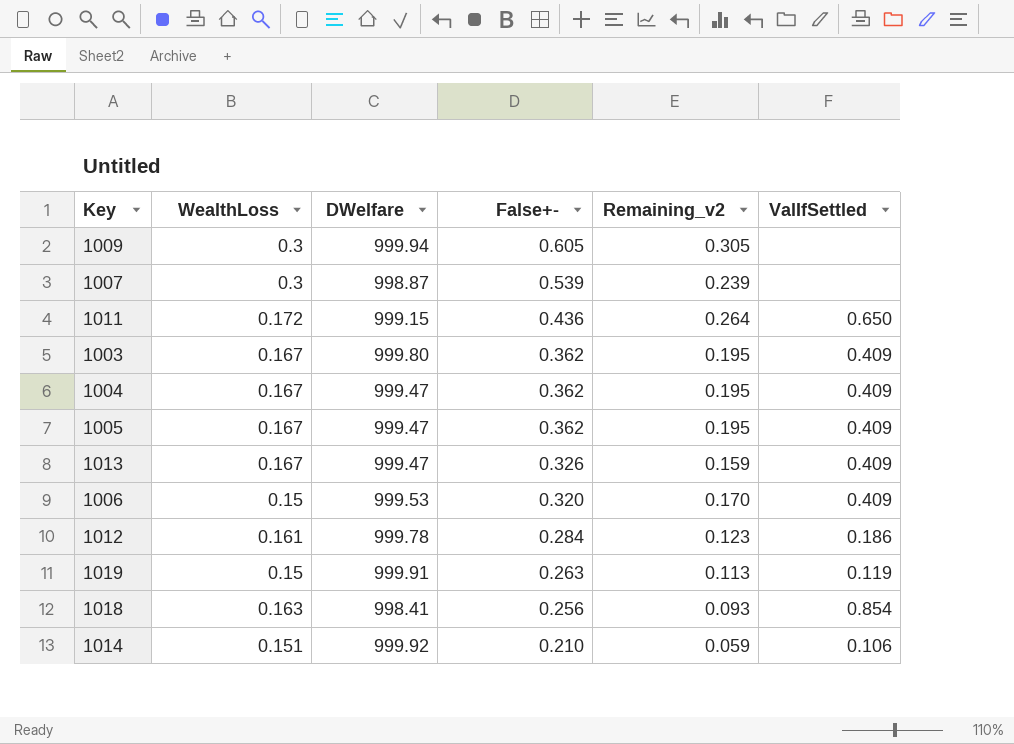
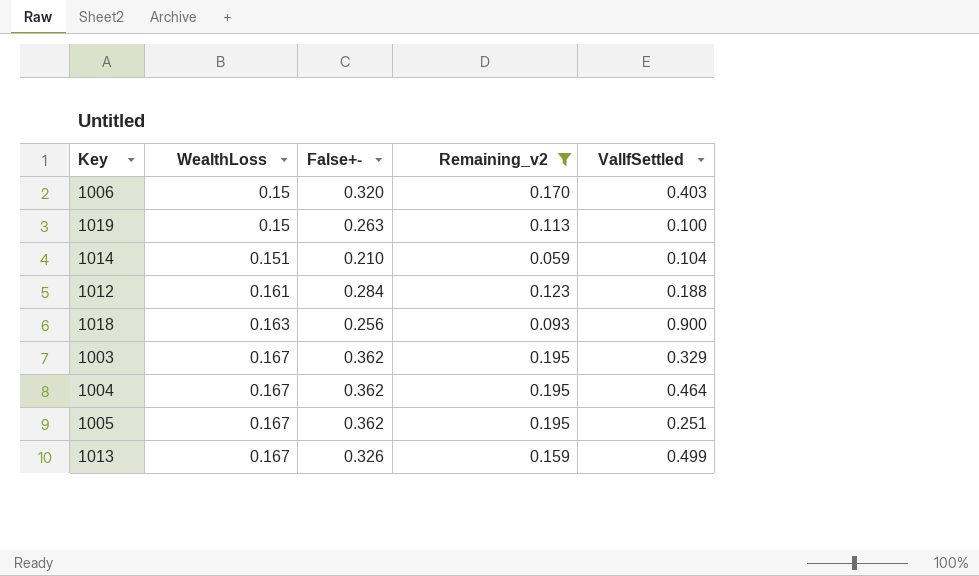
filter: none -> Remaining_v2 <= 0.195
row order: False+- descending -> WealthLoss ascending
column DWelfare | position: 3 -> none
1006 | ValIfSettled: 0.409 -> 0.403
1019 | ValIfSettled: 0.119 -> 0.100
1014 | ValIfSettled: 0.106 -> 0.104
1012 | ValIfSettled: 0.186 -> 0.188
1018 | ValIfSettled: 0.854 -> 0.900
1003 | ValIfSettled: 0.409 -> 0.329
1004 | ValIfSettled: 0.409 -> 0.464
1005 | ValIfSettled: 0.409 -> 0.251
1013 | ValIfSettled: 0.409 -> 0.499

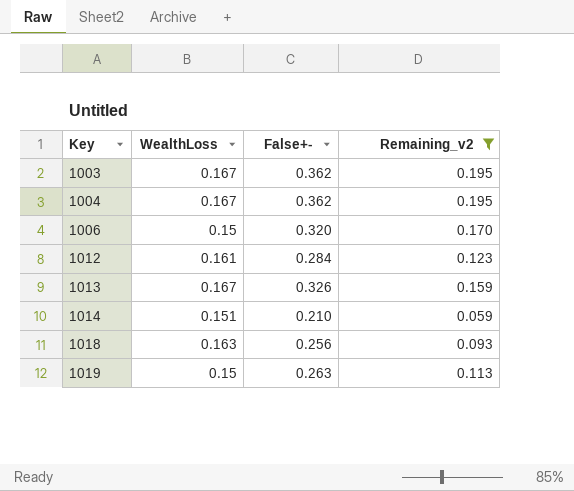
row order: WealthLoss ascending -> Key ascending
column ValIfSettled | position: 5 -> none
row 1005: 0.167 | 0.362 | 0.195 | 0.251 -> none

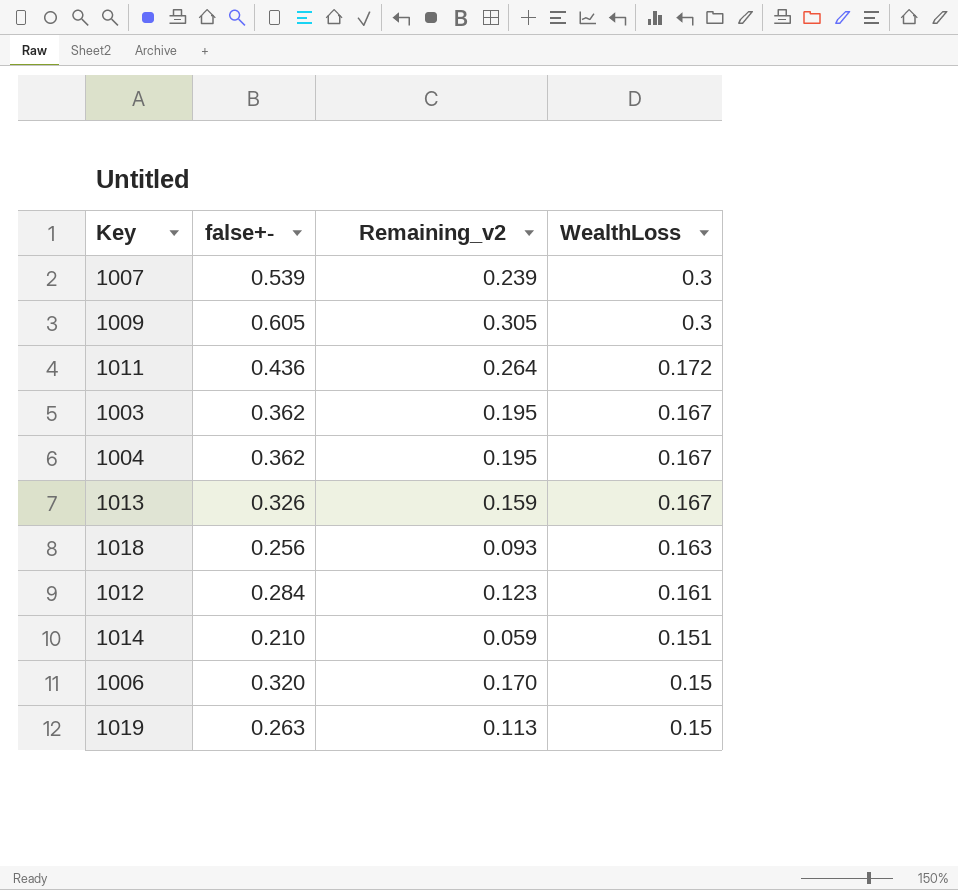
filter: Remaining_v2 <= 0.195 -> none
row order: Key ascending -> WealthLoss descending
column name: False+- -> false+-
column WealthLoss | position: 2 -> 4

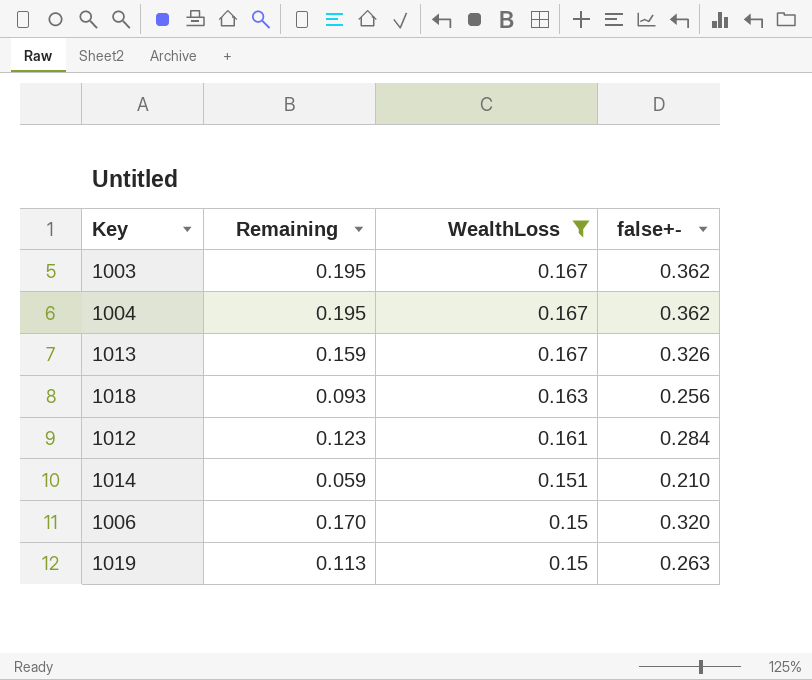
filter: none -> WealthLoss <= 0.167
column name: Remaining_v2 -> Remaining
column false+- | position: 2 -> 4

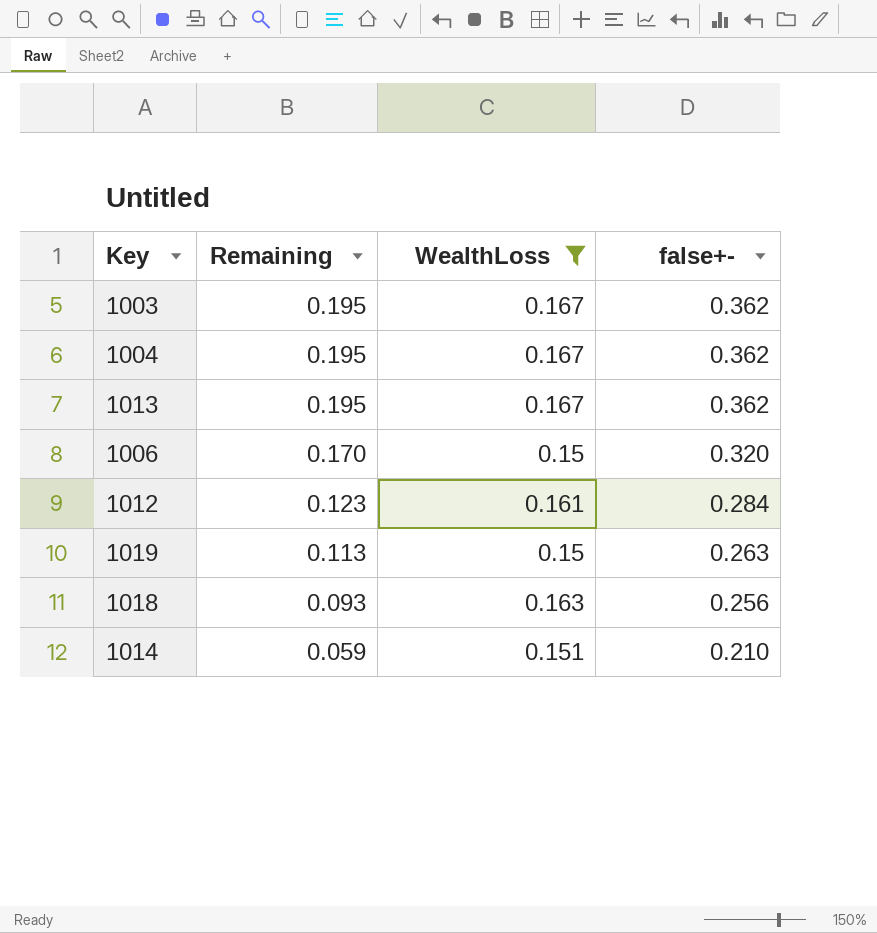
row order: WealthLoss descending -> Remaining descending
1013 | Remaining: 0.159 -> 0.195
1013 | false+-: 0.326 -> 0.362

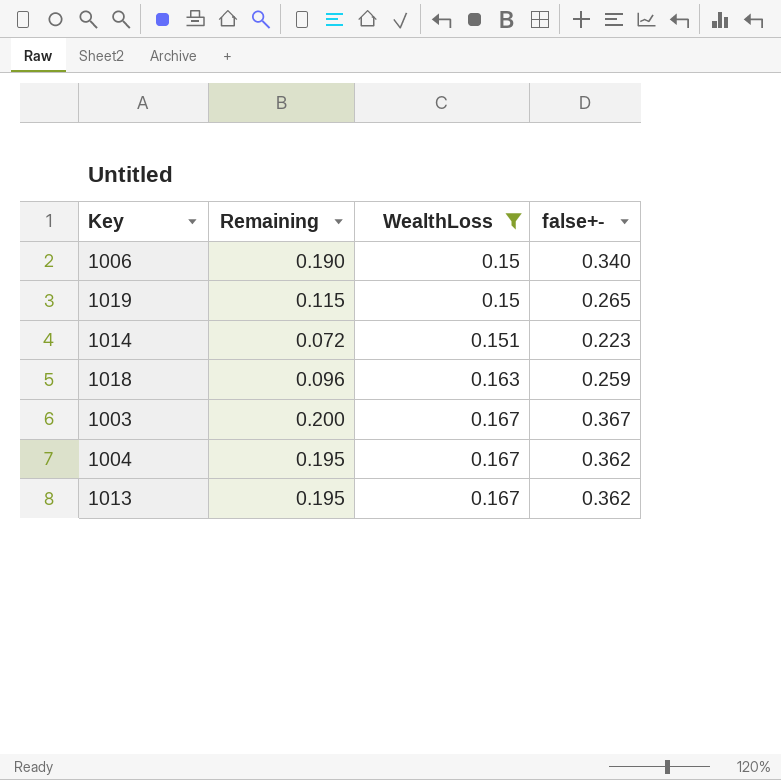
row order: Remaining descending -> WealthLoss ascending
row 1012: 0.123 | 0.161 | 0.284 -> none
1006 | Remaining: 0.170 -> 0.190
1006 | false+-: 0.320 -> 0.340
1019 | Remaining: 0.113 -> 0.115
1019 | false+-: 0.263 -> 0.265
1014 | Remaining: 0.059 -> 0.072
1014 | false+-: 0.210 -> 0.223
1018 | Remaining: 0.093 -> 0.096
1018 | false+-: 0.256 -> 0.259
1003 | Remaining: 0.195 -> 0.200
1003 | false+-: 0.362 -> 0.367

